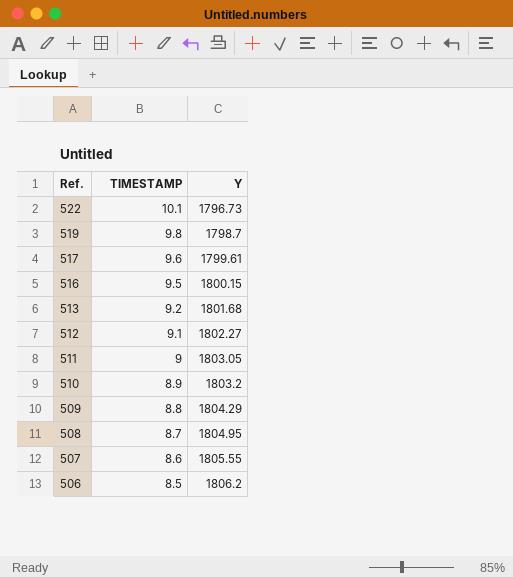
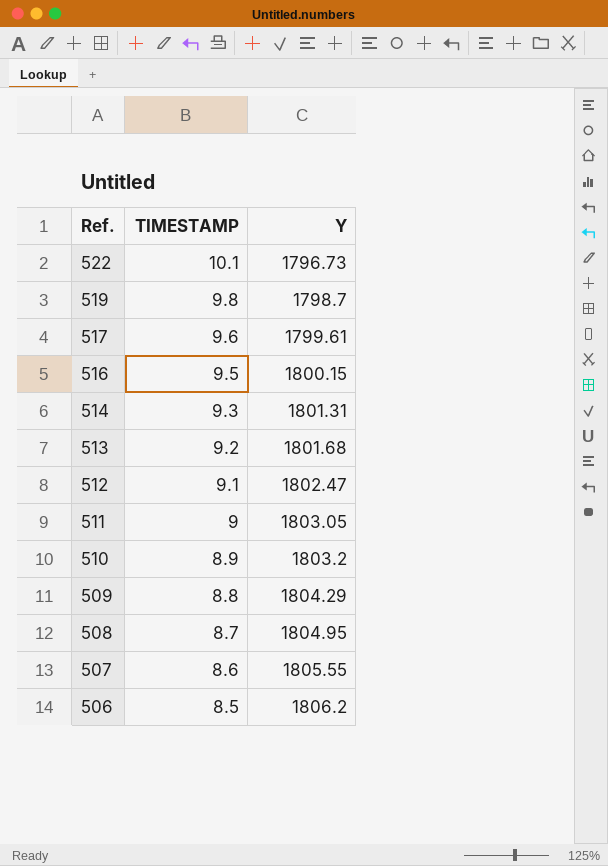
row 514: none -> 9.3 | 1801.31
512 | Y: 1802.27 -> 1802.47

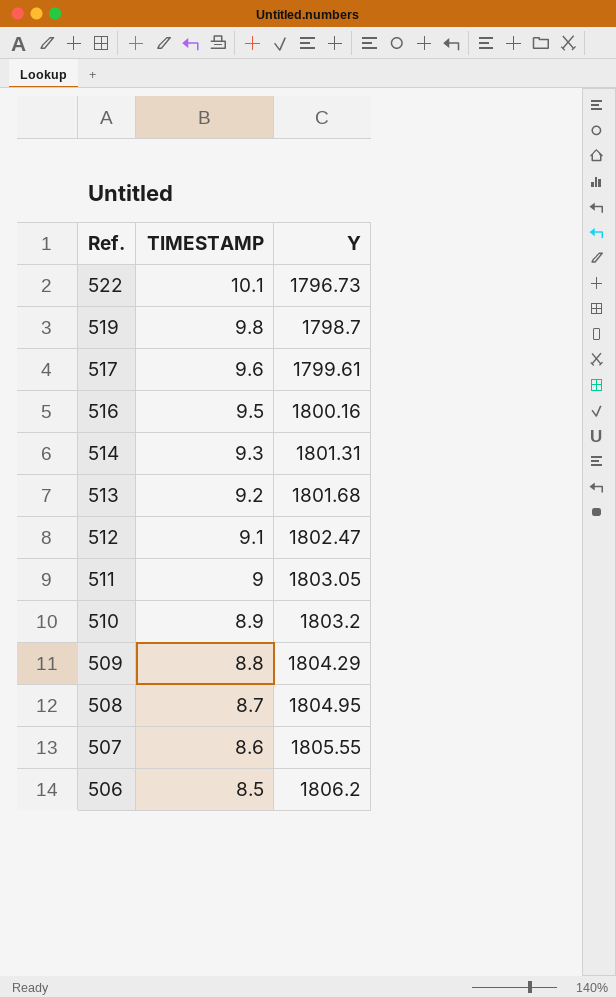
516 | Y: 1800.15 -> 1800.16

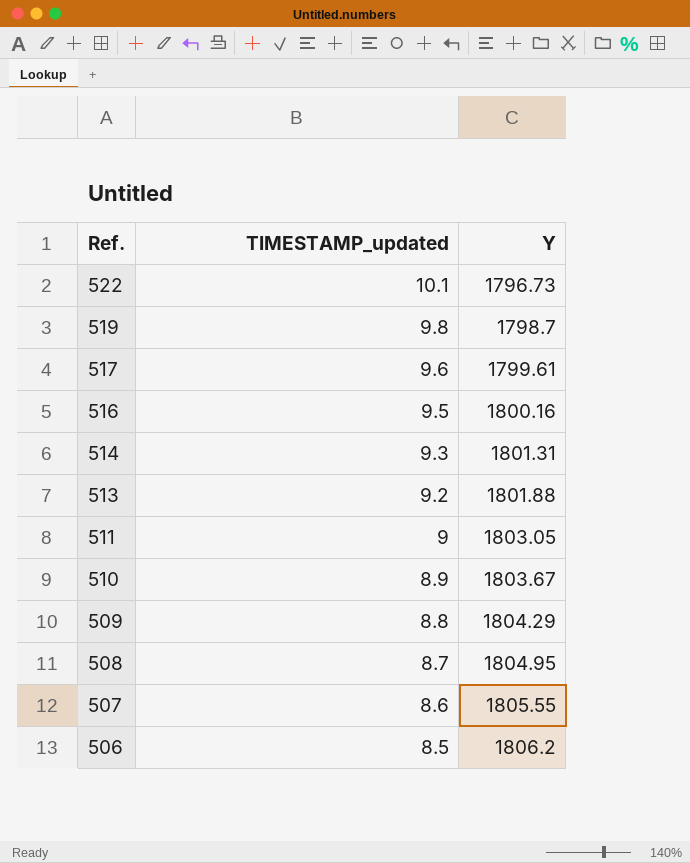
column name: TIMESTAMP -> TIMESTAMP_updated
row 512: 9.1 | 1802.47 -> none
513 | Y: 1801.68 -> 1801.88
510 | Y: 1803.2 -> 1803.67

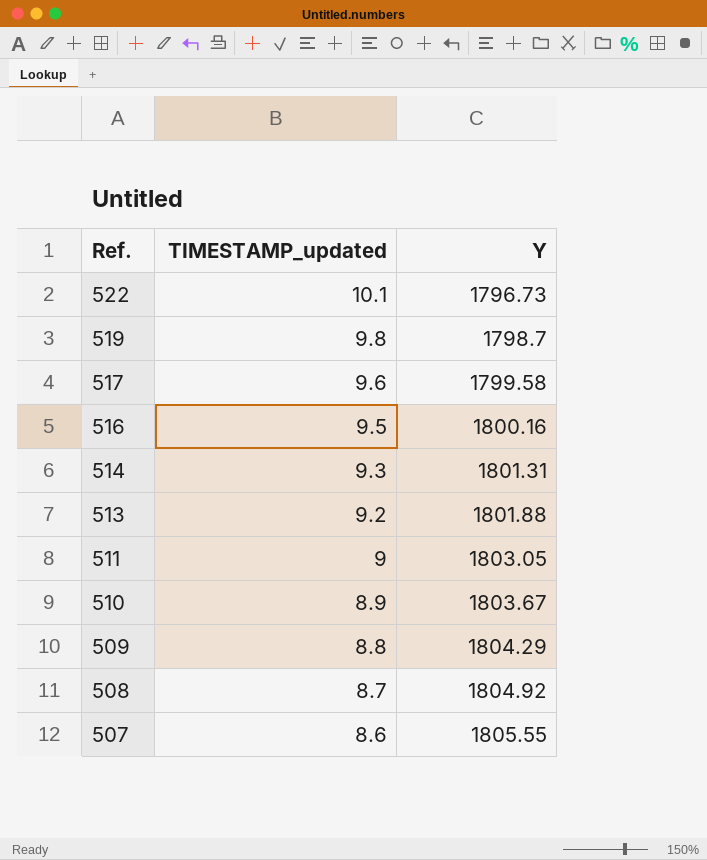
row 506: 8.5 | 1806.2 -> none
517 | Y: 1799.61 -> 1799.58
508 | Y: 1804.95 -> 1804.92

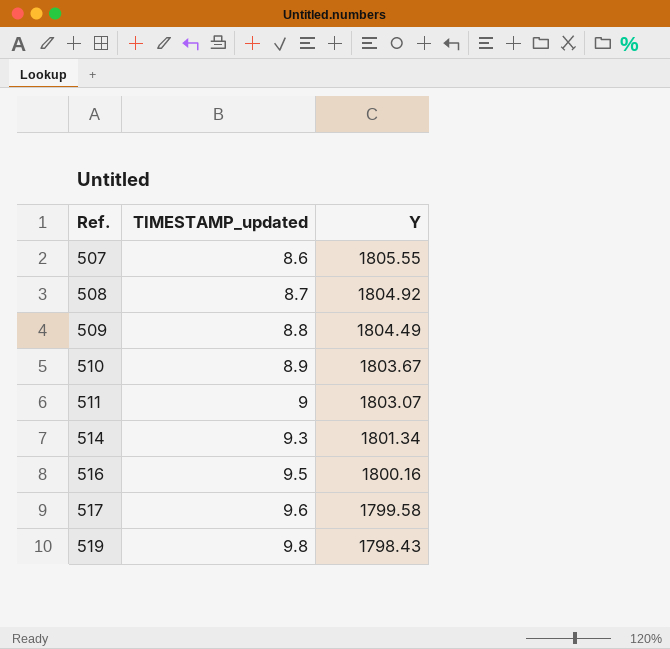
row order: Ref. descending -> Ref. ascending
row 522: 10.1 | 1796.73 -> none
row 513: 9.2 | 1801.88 -> none
509 | Y: 1804.29 -> 1804.49
511 | Y: 1803.05 -> 1803.07
514 | Y: 1801.31 -> 1801.34
519 | Y: 1798.7 -> 1798.43

